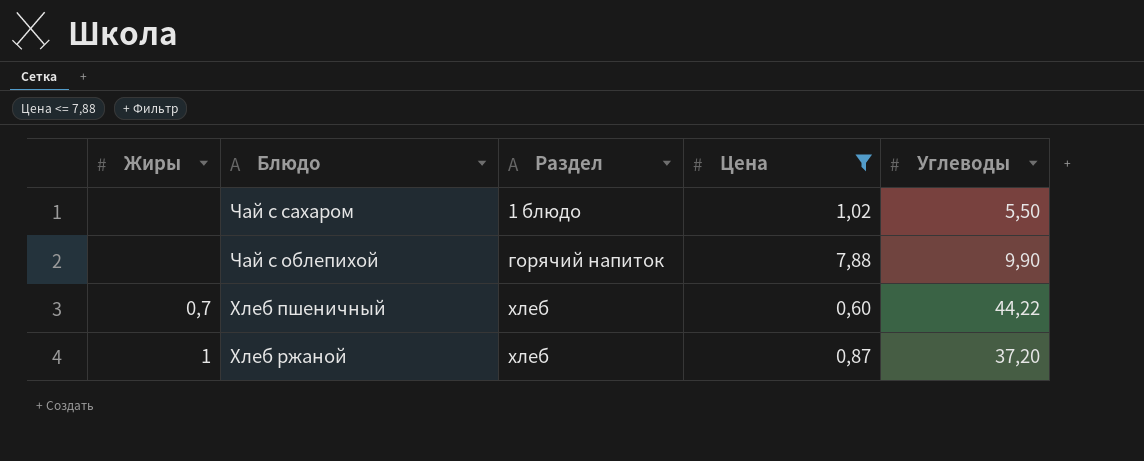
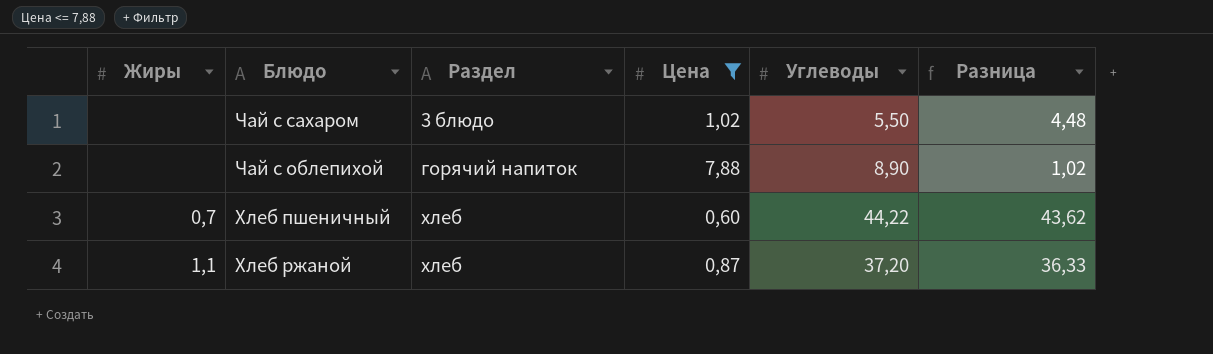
column Разница | formula: none -> [Углеводы] - [Цена]
Чай с сахаром | Раздел: 1 блюдо -> 3 блюдо
Чай с облепихой | Углеводы: 9,90 -> 8,90
Хлеб ржаной | Жиры: 1 -> 1,1

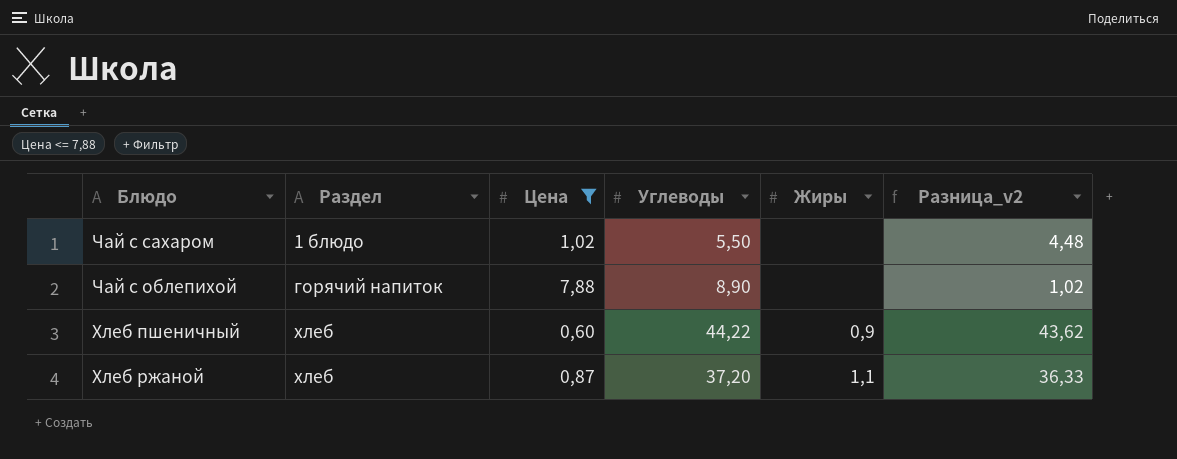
column Жиры | position: 1 -> 5
column name: Разница -> Разница_v2
Чай с сахаром | Раздел: 3 блюдо -> 1 блюдо
Хлеб пшеничный | Жиры: 0,7 -> 0,9

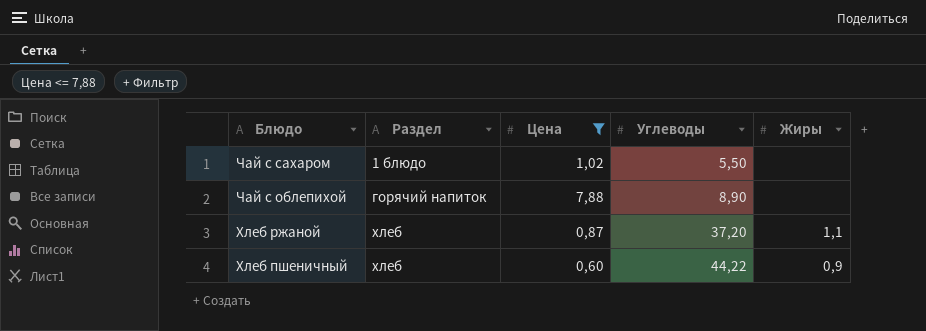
row order: Раздел ascending -> Блюдо descending
column Разница_v2 | formula: [Углеводы] - [Цена] -> none

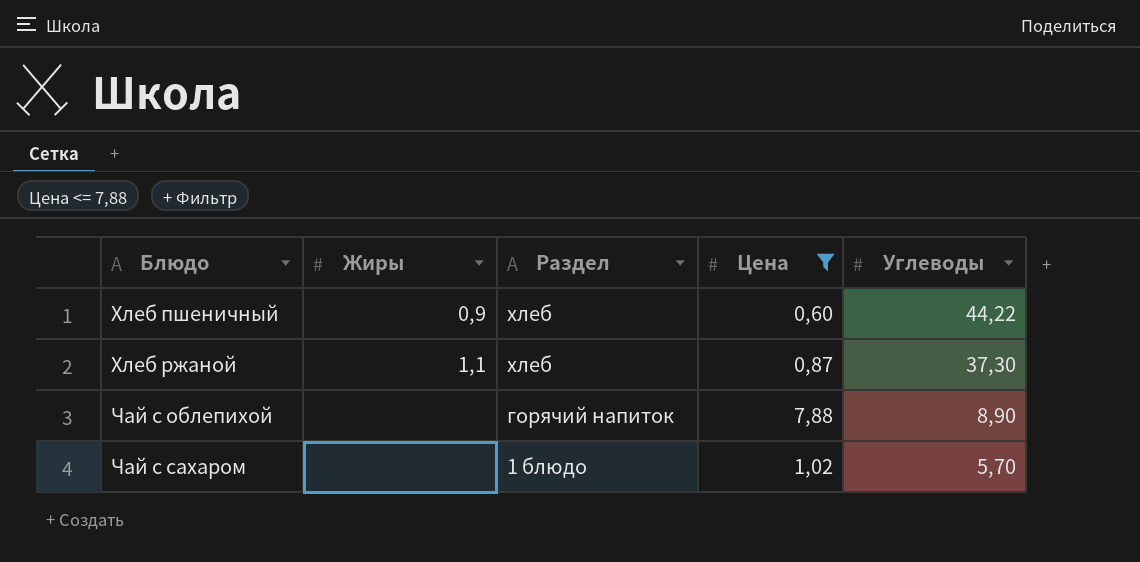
row order: Блюдо descending -> Блюдо ascending
column Жиры | position: 5 -> 2
Хлеб ржаной | Углеводы: 37,20 -> 37,30
Чай с сахаром | Углеводы: 5,50 -> 5,70

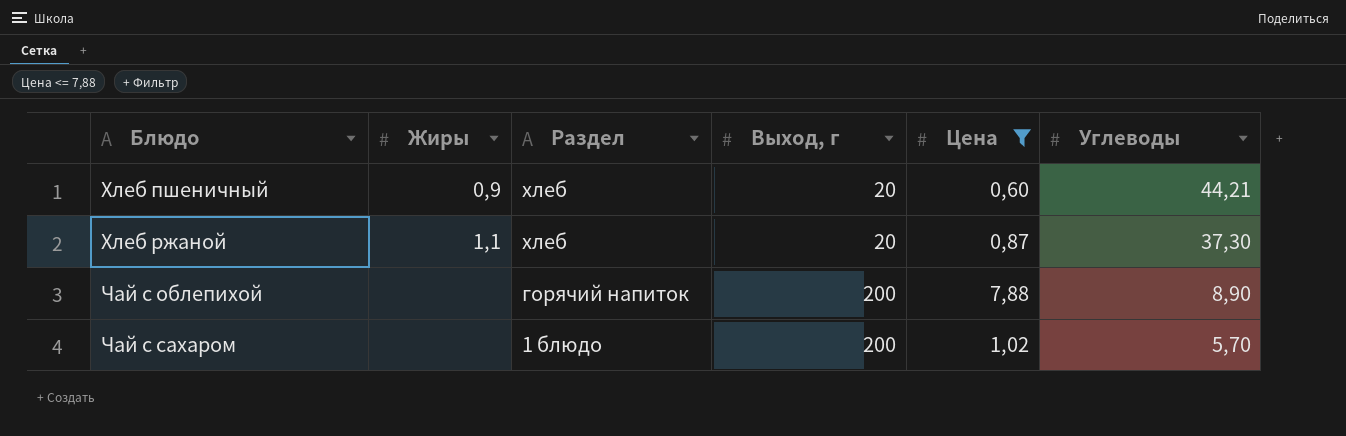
column Выход, г | position: none -> 4
Хлеб пшеничный | Углеводы: 44,22 -> 44,21

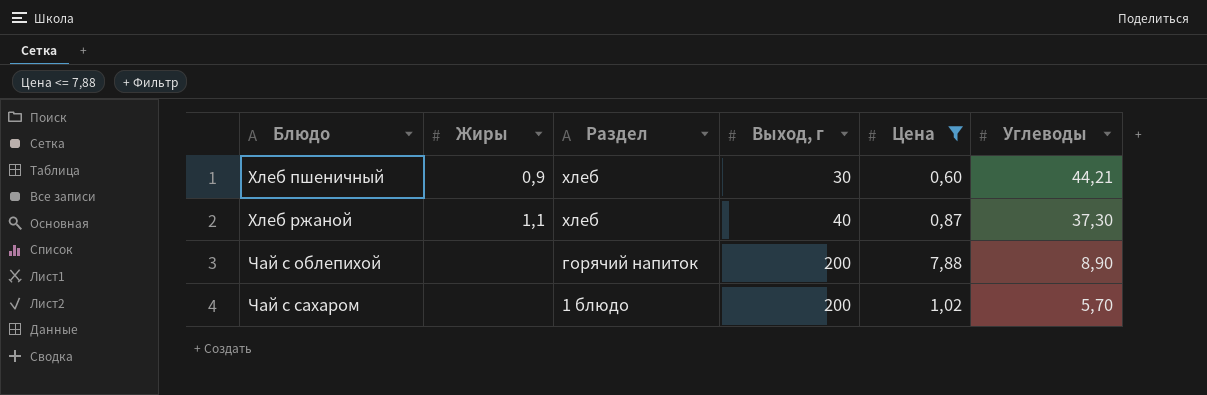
Хлеб пшеничный | Выход, г: 20 -> 30
Хлеб ржаной | Выход, г: 20 -> 40

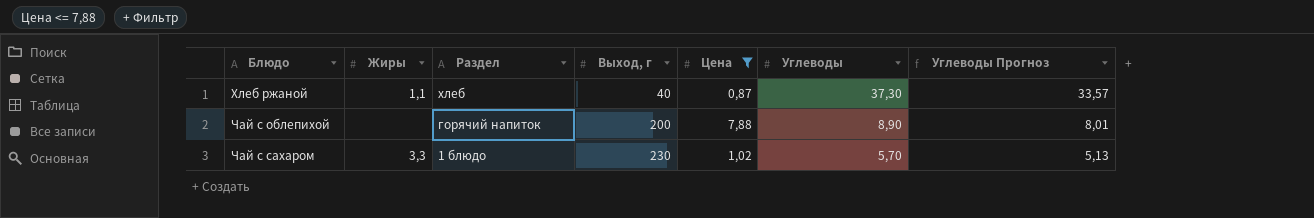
column Углеводы Прогноз | formula: none -> [Углеводы] * 0,9
row Хлеб пшеничный: 0,9 | хлеб | 30 | 0,60 | 44,21 -> none
Чай с сахаром | Жиры: none -> 3,3
Чай с сахаром | Выход, г: 200 -> 230

